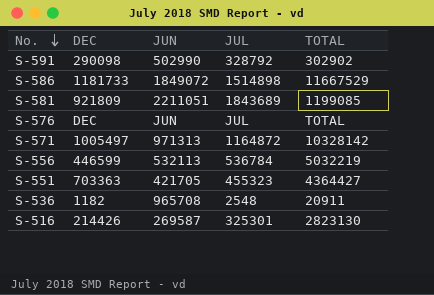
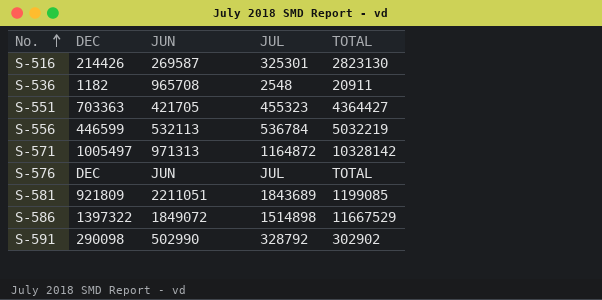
row order: No. descending -> No. ascending
S-586 | DEC: 1181733 -> 1397322

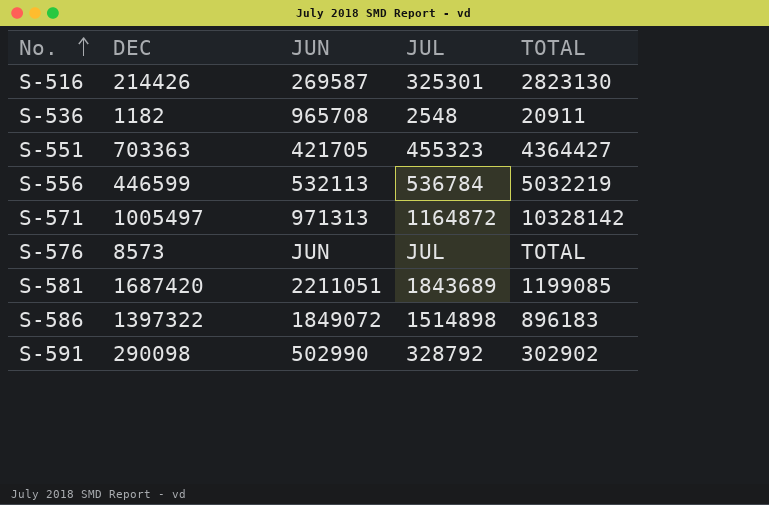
S-576 | DEC: DEC -> 8573
S-581 | DEC: 921809 -> 1687420
S-586 | TOTAL: 11667529 -> 896183

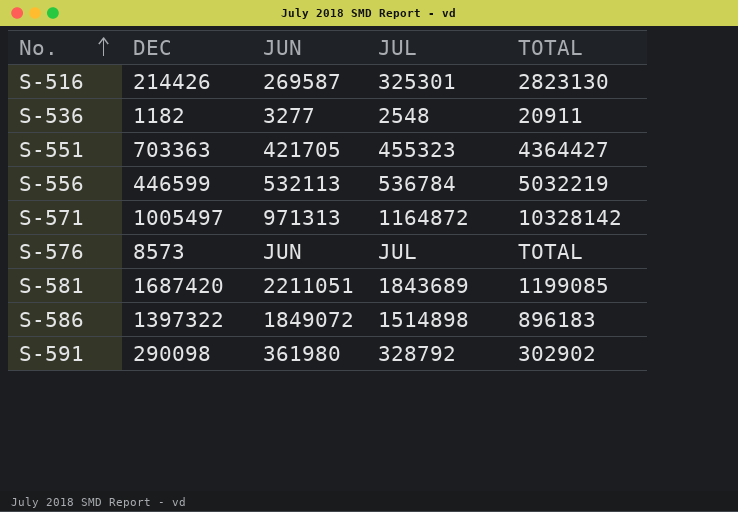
S-536 | JUN: 965708 -> 3277
S-591 | JUN: 502990 -> 361980

